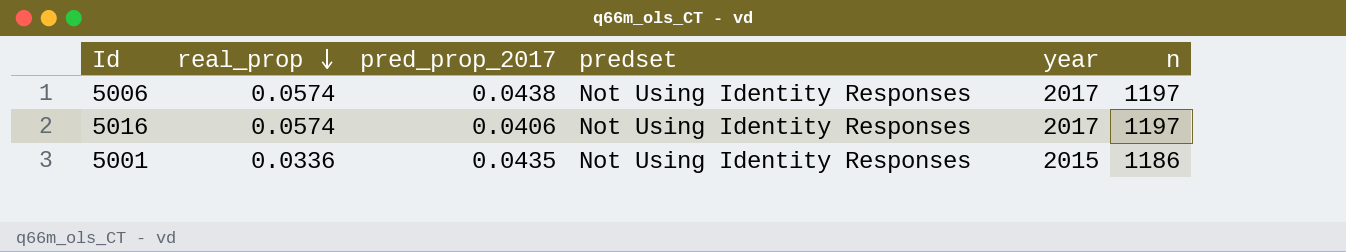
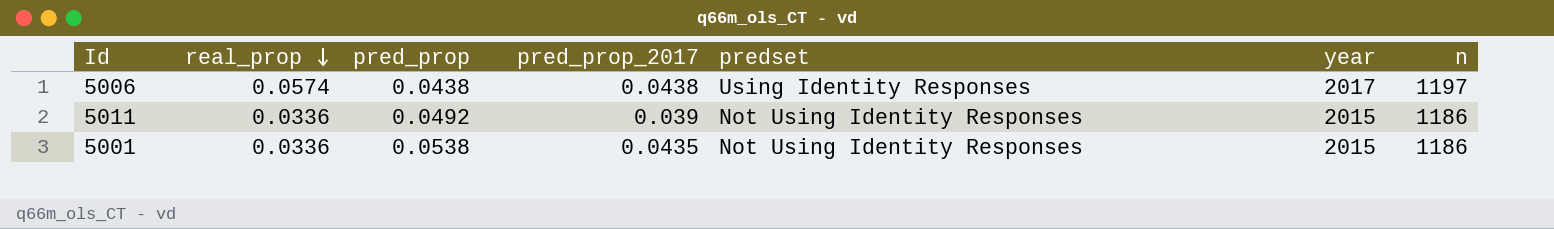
column pred_prop | position: none -> 3
row 5016: 0.0574 | 0.0406 | Not Using Identity Responses | 2017 | 1197 -> none
5006 | predset: Not Using Identity Responses -> Using Identity Responses
row 5011: none -> 0.0336 | 0.0492 | 0.039 | Not Using Identity Responses | 2015 | 1186

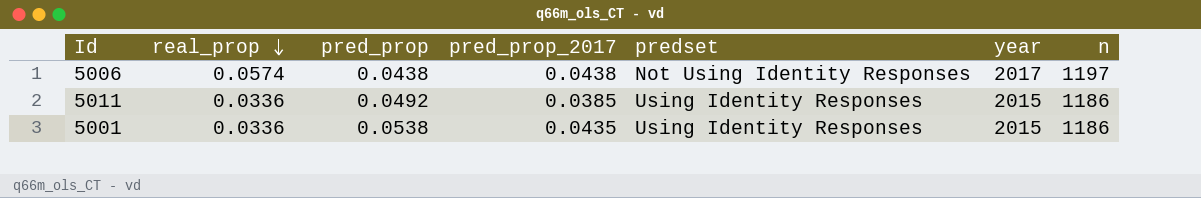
5006 | predset: Using Identity Responses -> Not Using Identity Responses
5011 | pred_prop_2017: 0.039 -> 0.0385
5011 | predset: Not Using Identity Responses -> Using Identity Responses
5001 | predset: Not Using Identity Responses -> Using Identity Responses

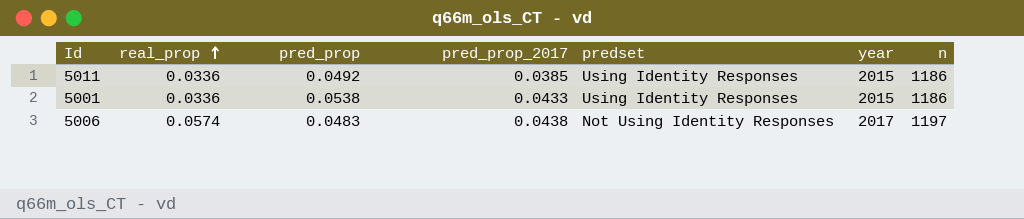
row order: real_prop descending -> real_prop ascending
5001 | pred_prop_2017: 0.0435 -> 0.0433
5006 | pred_prop: 0.0438 -> 0.0483

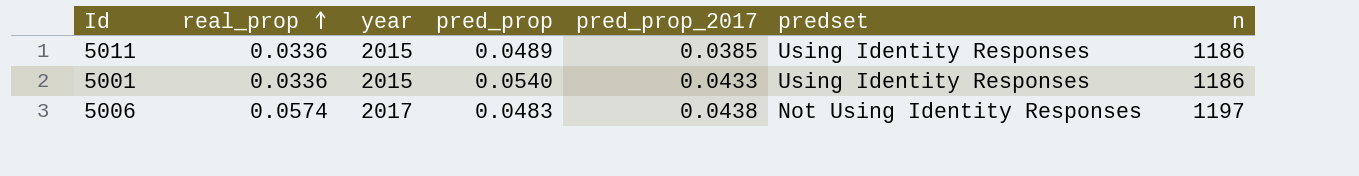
column year | position: 6 -> 3
5011 | pred_prop: 0.0492 -> 0.0489
5001 | pred_prop: 0.0538 -> 0.0540

